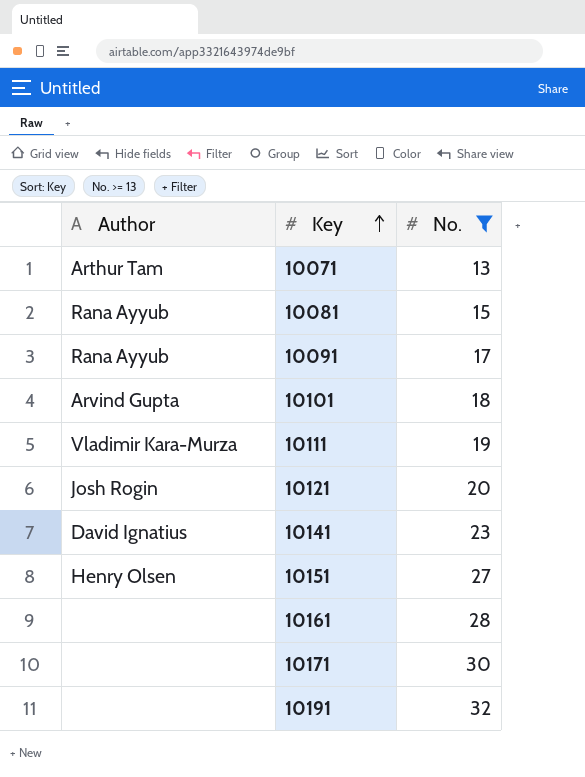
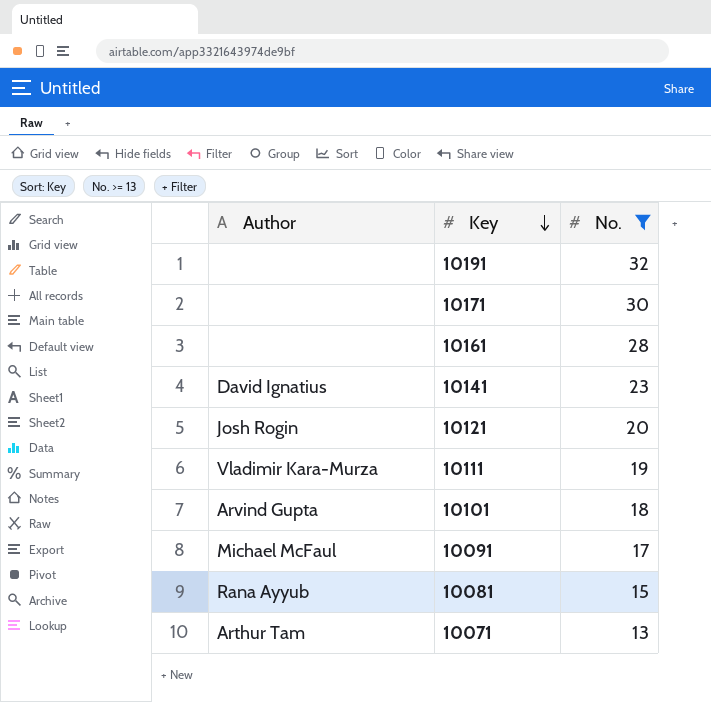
row order: Key ascending -> Key descending
row 10151: Henry Olsen | 27 -> none
10091 | Author: Rana Ayyub -> Michael McFaul

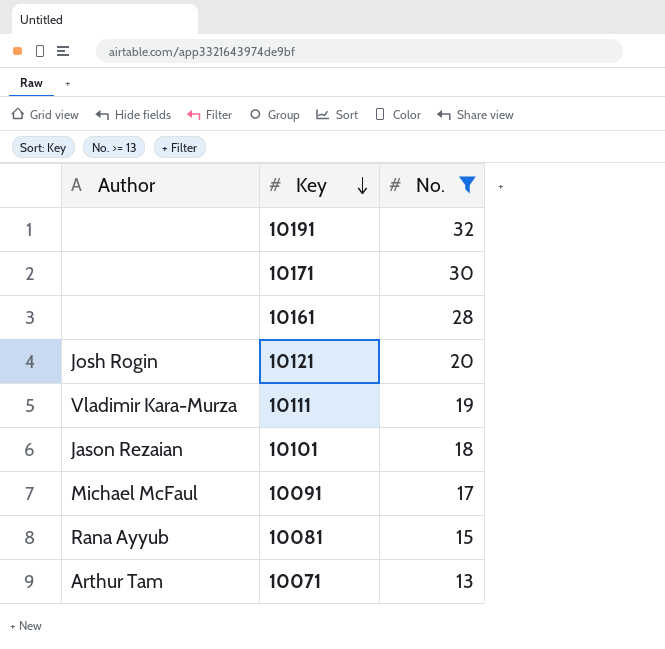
row 10141: David Ignatius | 23 -> none
10101 | Author: Arvind Gupta -> Jason Rezaian

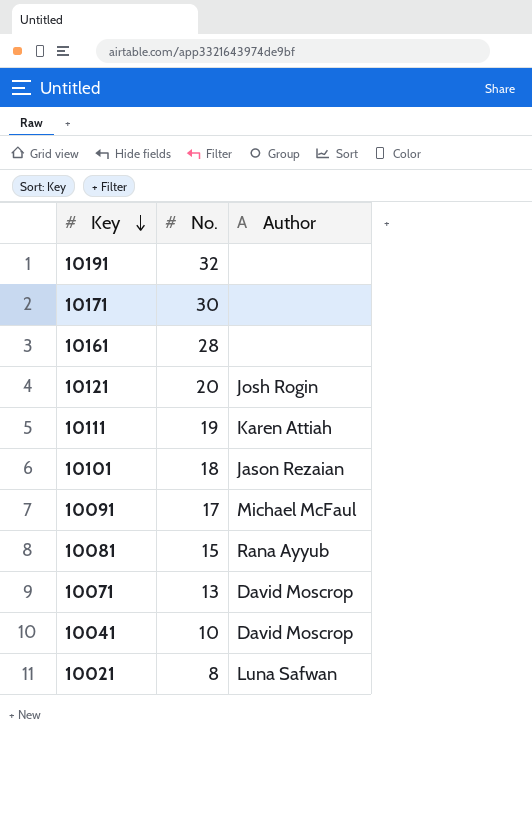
filter: No. >= 13 -> none
column Author | position: 1 -> 3
10111 | Author: Vladimir Kara-Murza -> Karen Attiah
10071 | Author: Arthur Tam -> David Moscrop

